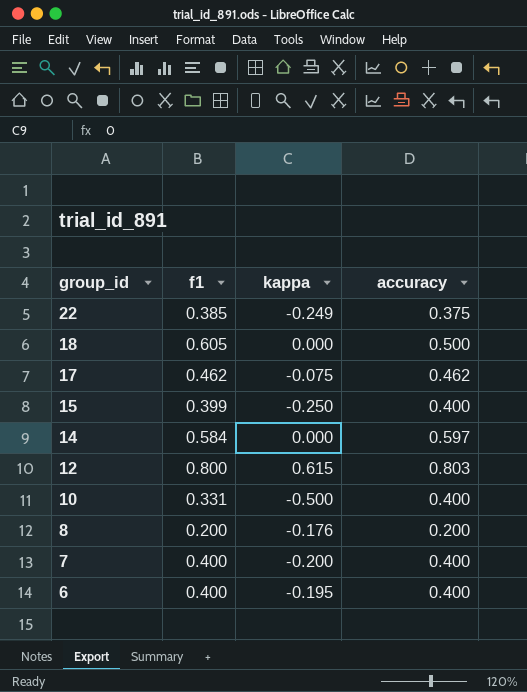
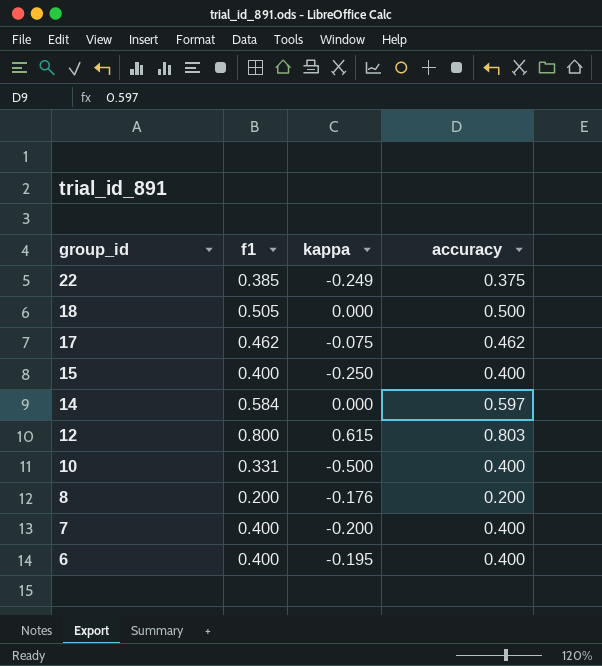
18 | f1: 0.605 -> 0.505
15 | f1: 0.399 -> 0.400

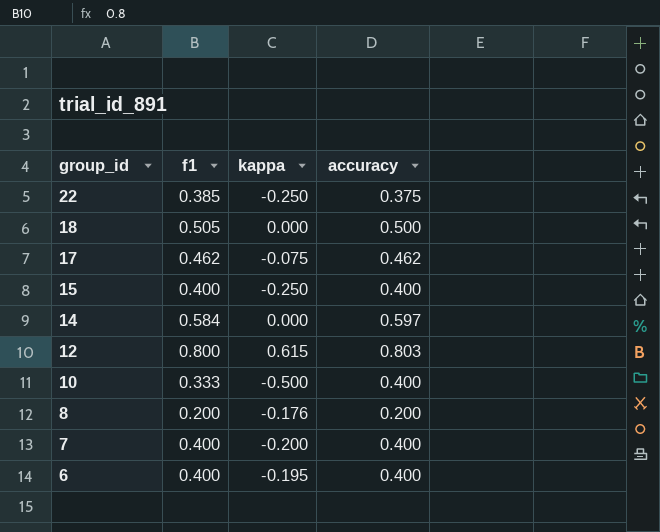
22 | kappa: -0.249 -> -0.250
10 | f1: 0.331 -> 0.333

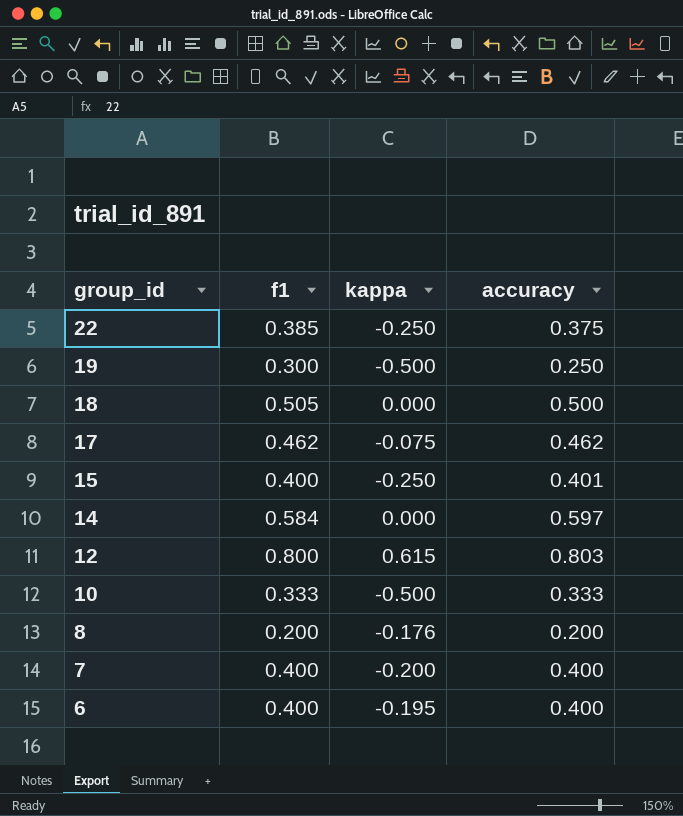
row 19: none -> 0.300 | -0.500 | 0.250
15 | accuracy: 0.400 -> 0.401
10 | accuracy: 0.400 -> 0.333

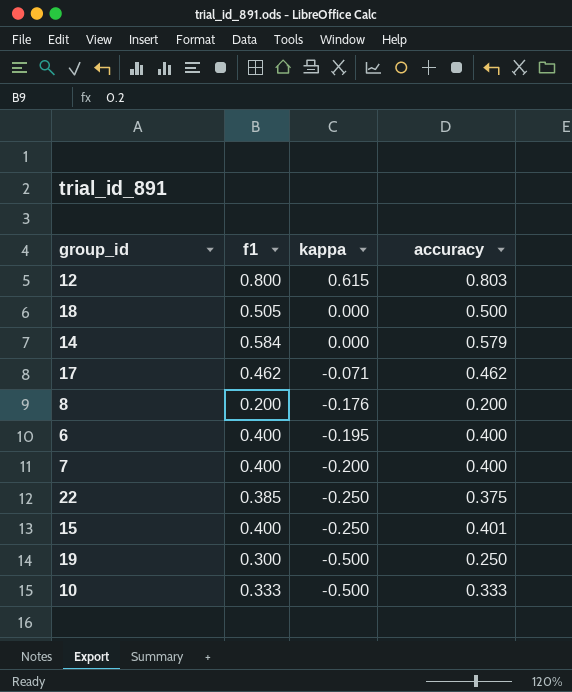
row order: group_id descending -> kappa descending
14 | accuracy: 0.597 -> 0.579
17 | kappa: -0.075 -> -0.071

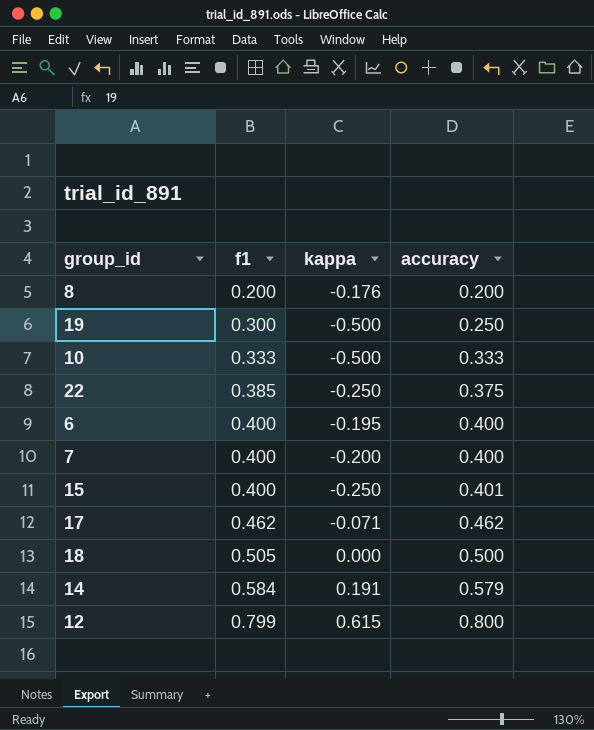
row order: kappa descending -> f1 ascending
14 | kappa: 0.000 -> 0.191
12 | f1: 0.800 -> 0.799
12 | accuracy: 0.803 -> 0.800

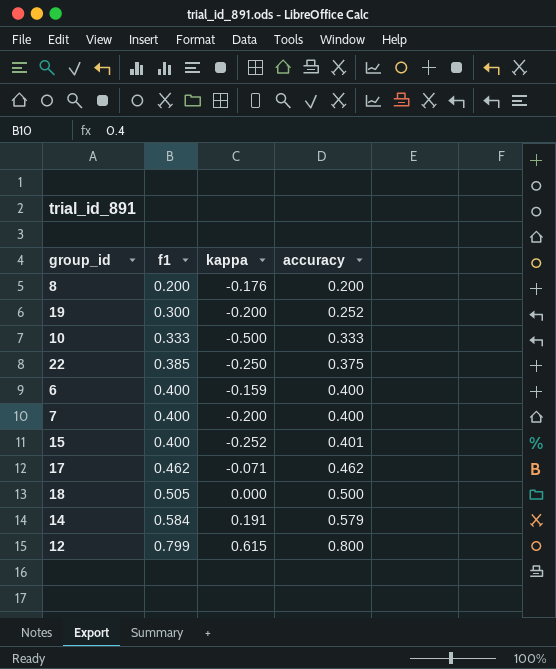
19 | kappa: -0.500 -> -0.200
19 | accuracy: 0.250 -> 0.252
6 | kappa: -0.195 -> -0.159
15 | kappa: -0.250 -> -0.252

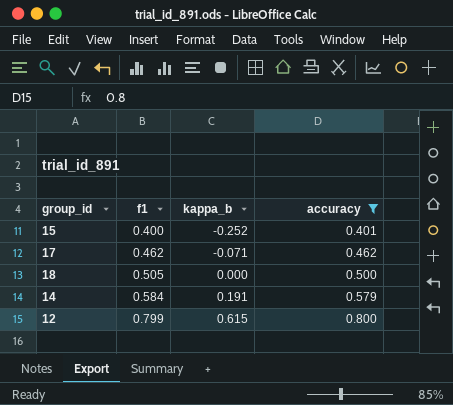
filter: none -> accuracy >= 0.401
column name: kappa -> kappa_b

